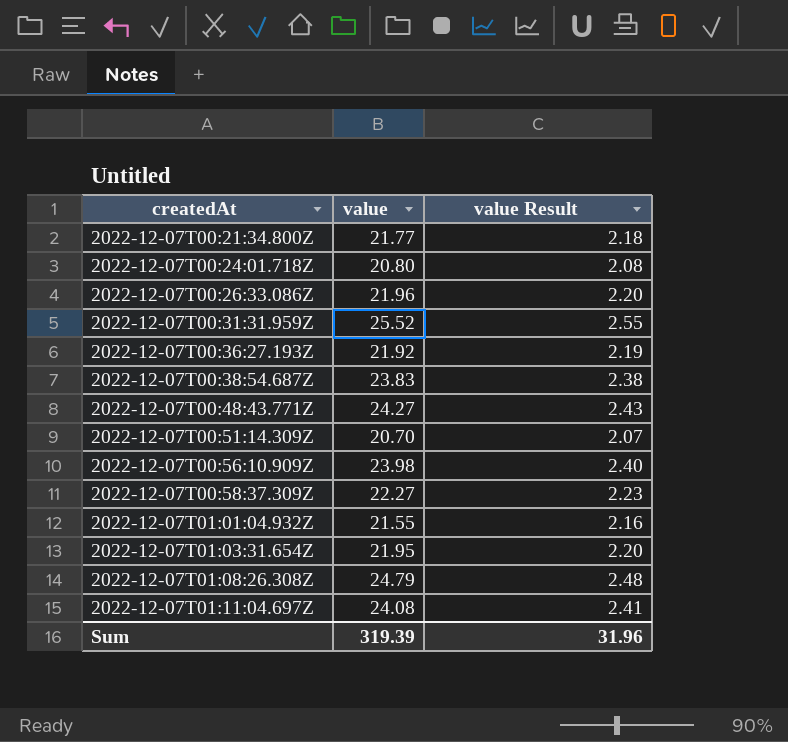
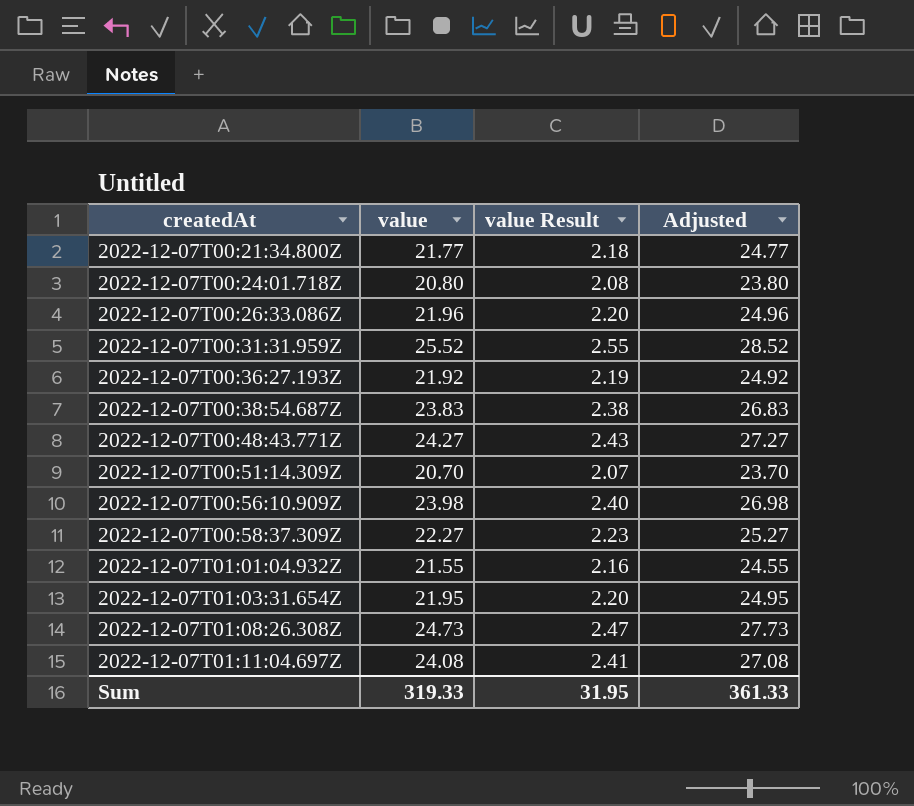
column Adjusted | formula: none -> [value] + 3
2022-12-07T01:08:26.308Z | value: 24.79 -> 24.73
2022-12-07T01:08:26.308Z | value Result: 2.48 -> 2.47
Sum | value: 319.39 -> 319.33
Sum | value Result: 31.96 -> 31.95

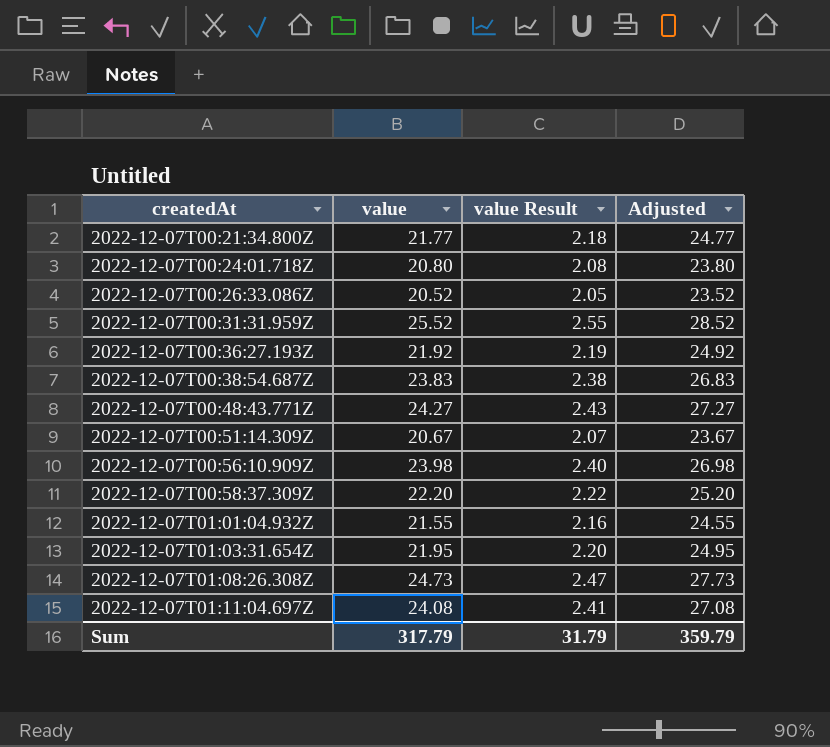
2022-12-07T00:26:33.086Z | value: 21.96 -> 20.52
2022-12-07T00:26:33.086Z | value Result: 2.20 -> 2.05
2022-12-07T00:26:33.086Z | Adjusted: 24.96 -> 23.52
2022-12-07T00:51:14.309Z | value: 20.70 -> 20.67
2022-12-07T00:51:14.309Z | Adjusted: 23.70 -> 23.67
2022-12-07T00:58:37.309Z | value: 22.27 -> 22.20
2022-12-07T00:58:37.309Z | value Result: 2.23 -> 2.22
2022-12-07T00:58:37.309Z | Adjusted: 25.27 -> 25.20
Sum | value: 319.33 -> 317.79
Sum | value Result: 31.95 -> 31.79
Sum | Adjusted: 361.33 -> 359.79

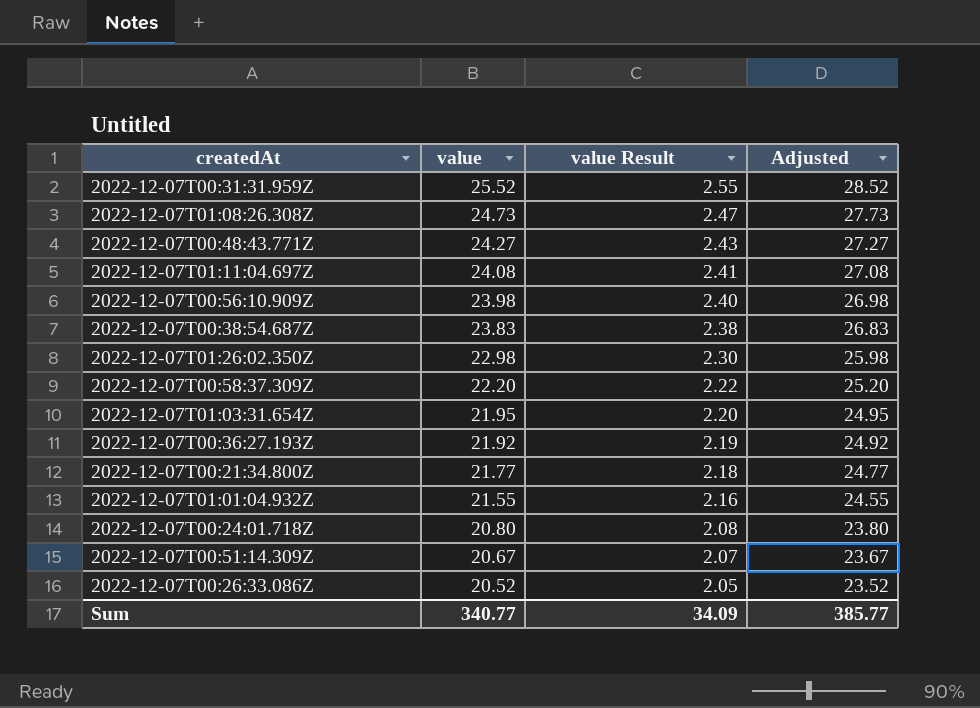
row order: createdAt ascending -> value descending
row 2022-12-07T01:26:02.350Z: none -> 22.98 | 2.30 | 25.98
Sum | value: 317.79 -> 340.77
Sum | value Result: 31.79 -> 34.09
Sum | Adjusted: 359.79 -> 385.77

